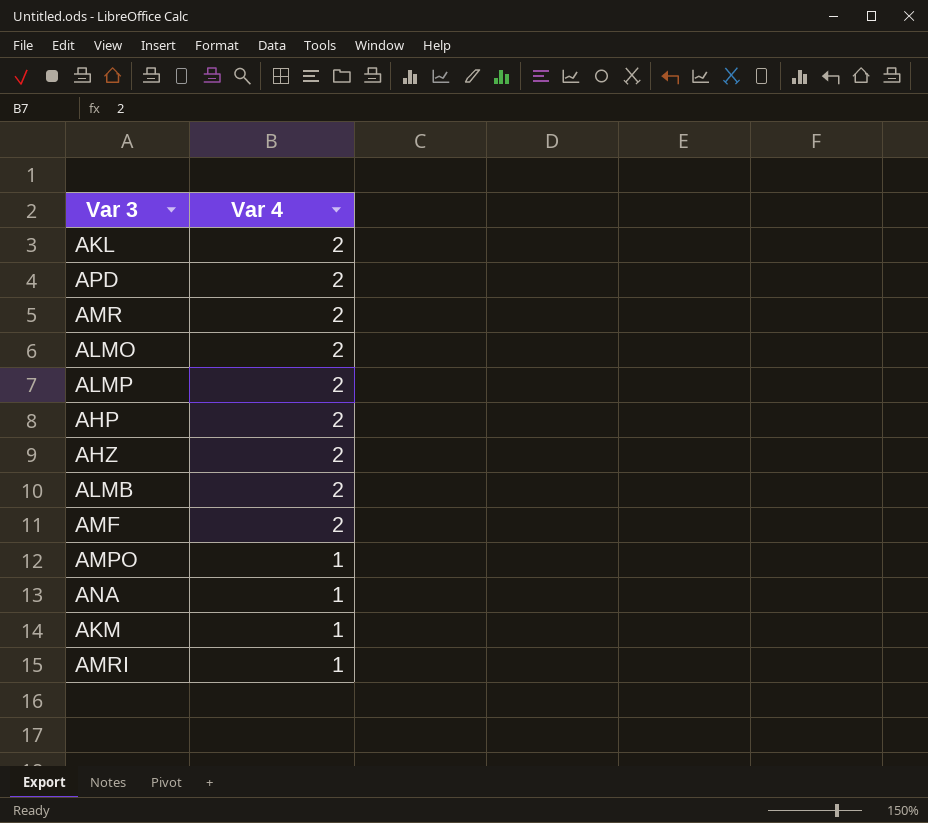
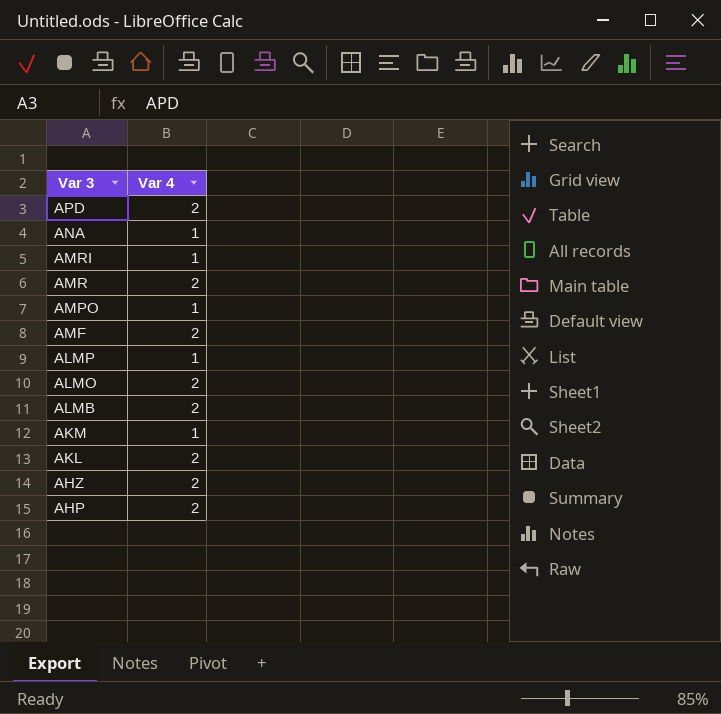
row order: Var 4 descending -> Var 3 descending
ALMP | Var 4: 2 -> 1

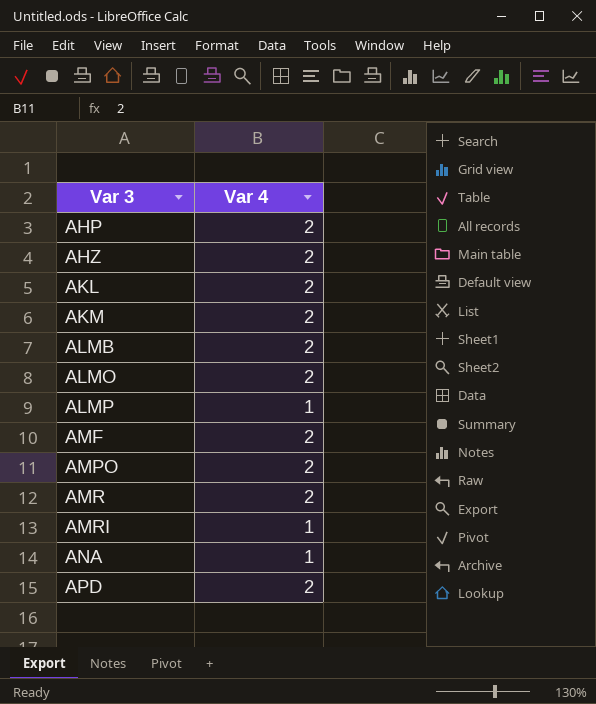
row order: Var 3 descending -> Var 3 ascending
AKM | Var 4: 1 -> 2
AMPO | Var 4: 1 -> 2

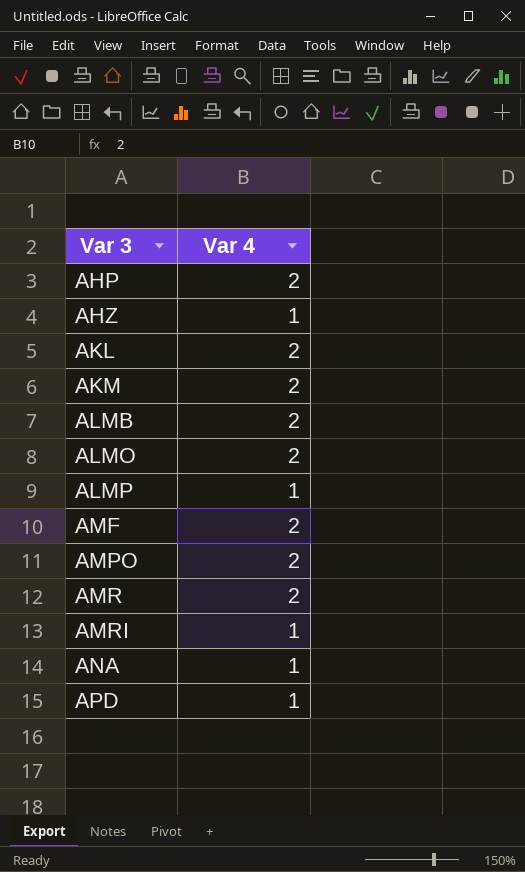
AHZ | Var 4: 2 -> 1
APD | Var 4: 2 -> 1

